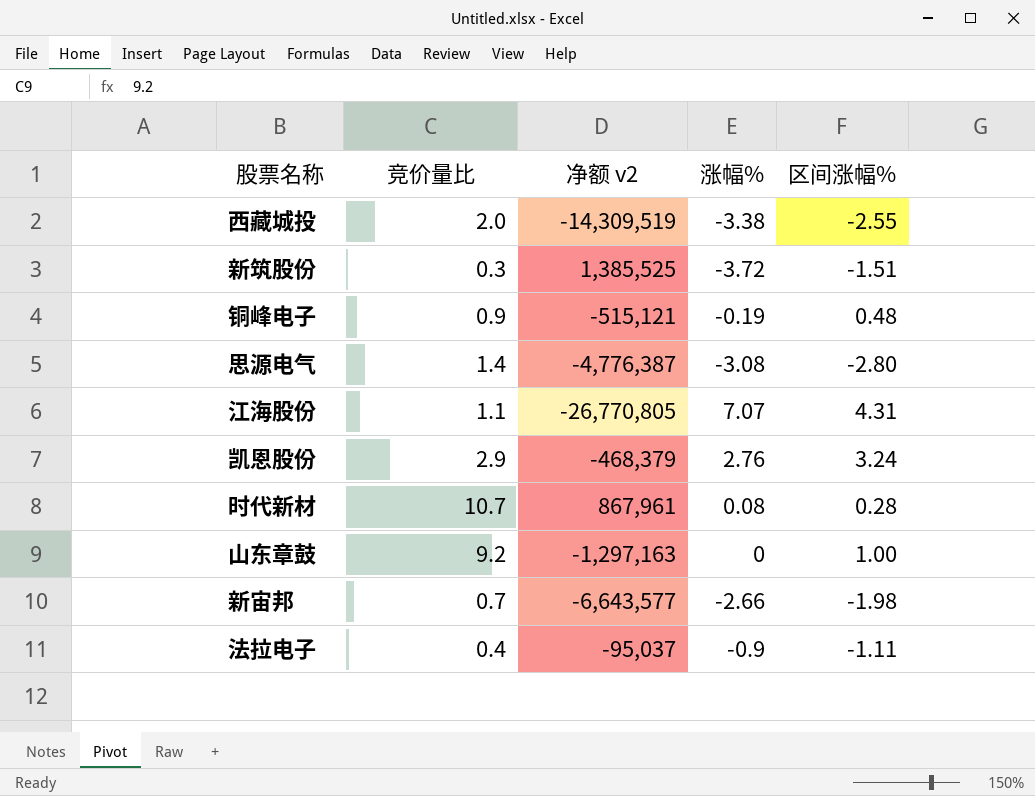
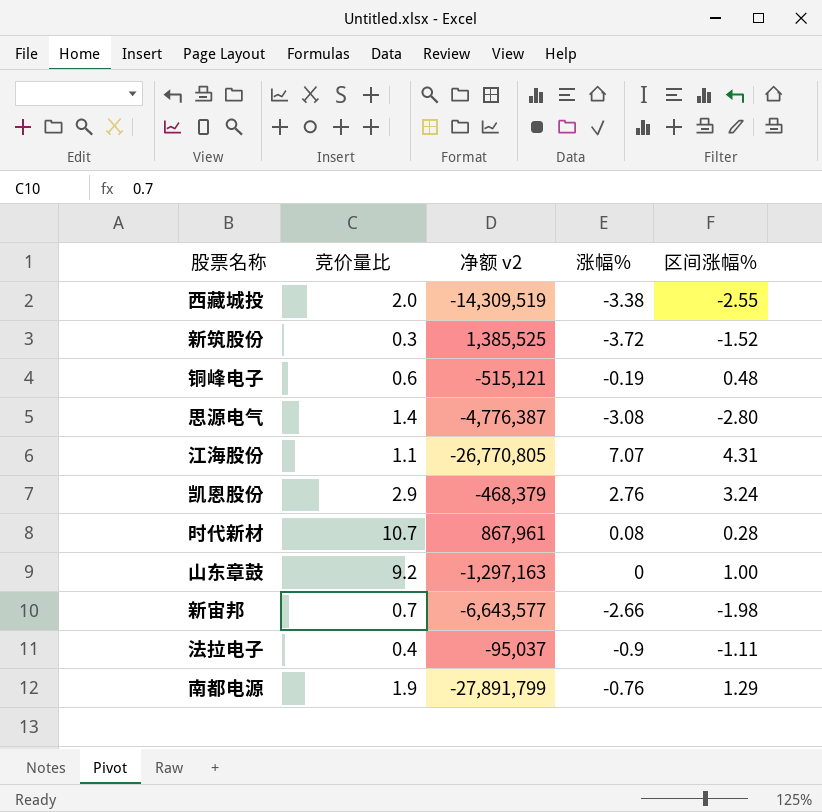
新筑股份 | 区间涨幅%: -1.51 -> -1.52
铜峰电子 | 竞价量比: 0.9 -> 0.6
row 南都电源: none -> 1.9 | -27,891,799 | -0.76 | 1.29

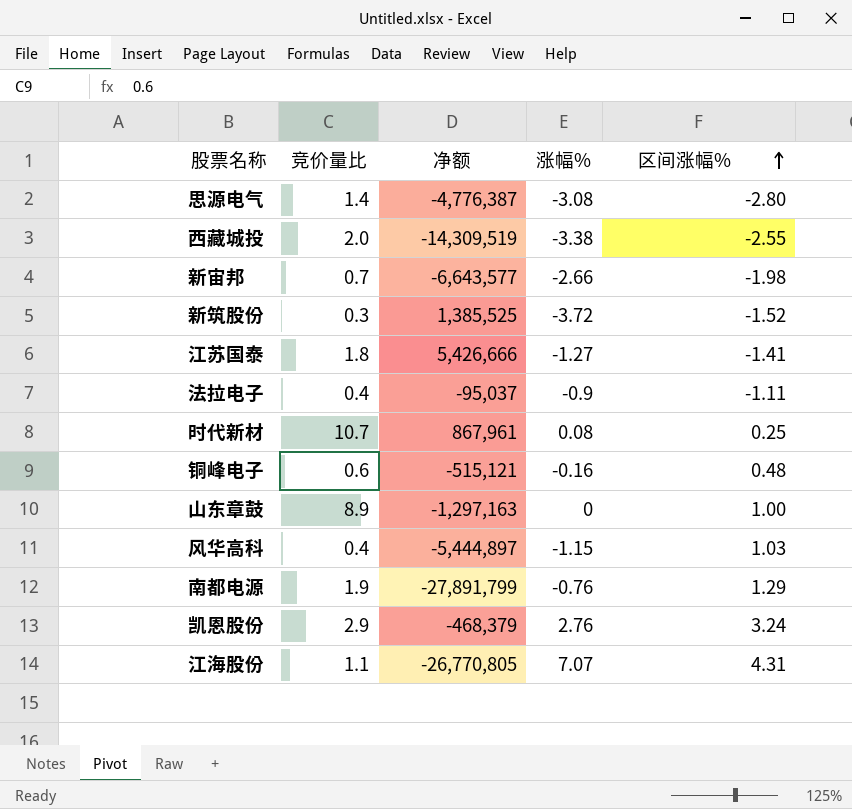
row order: none -> 区间涨幅% ascending
column name: 净额 v2 -> 净额
row 江苏国泰: none -> 1.8 | 5,426,666 | -1.27 | -1.41
时代新材 | 区间涨幅%: 0.28 -> 0.25
铜峰电子 | 涨幅%: -0.19 -> -0.16
山东章鼓 | 竞价量比: 9.2 -> 8.9
row 风华高科: none -> 0.4 | -5,444,897 | -1.15 | 1.03

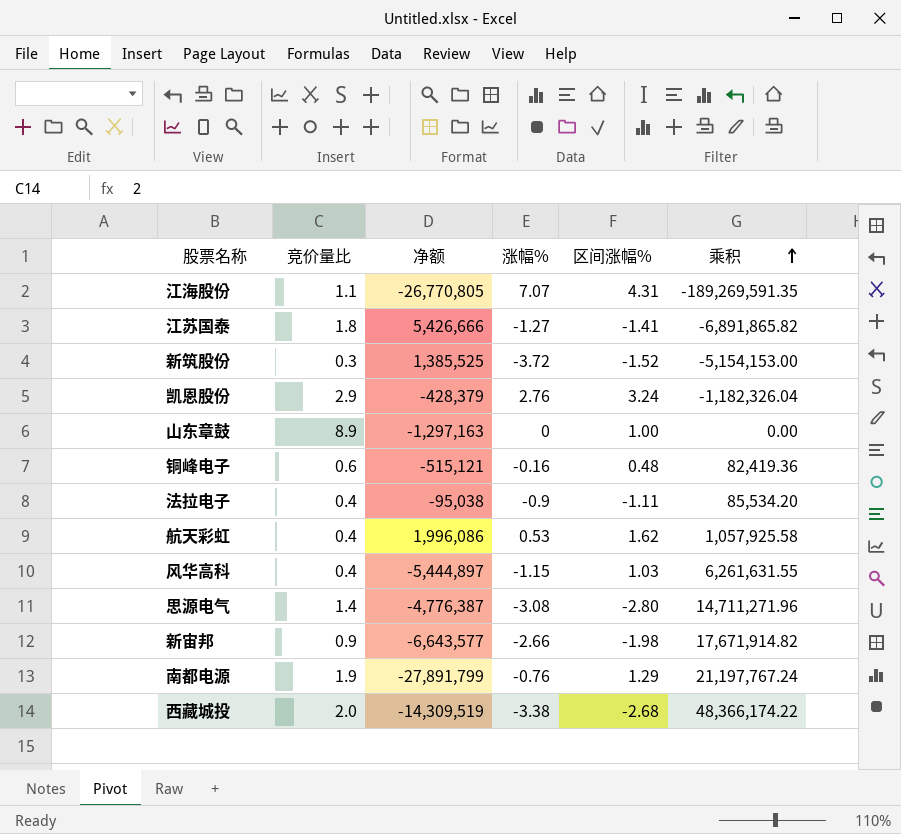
row order: 区间涨幅% ascending -> 乘积 ascending
column 乘积 | formula: none -> [净额] * [涨幅%]
row 时代新材: 10.7 | 867,961 | 0.08 | 0.25 -> none
凯恩股份 | 净额: -468,379 -> -428,379
法拉电子 | 净额: -95,037 -> -95,038
row 航天彩虹: none -> 0.4 | 1,996,086 | 0.53 | 1.62 | 1,057,925.58
新宙邦 | 竞价量比: 0.7 -> 0.9
西藏城投 | 区间涨幅%: -2.55 -> -2.68

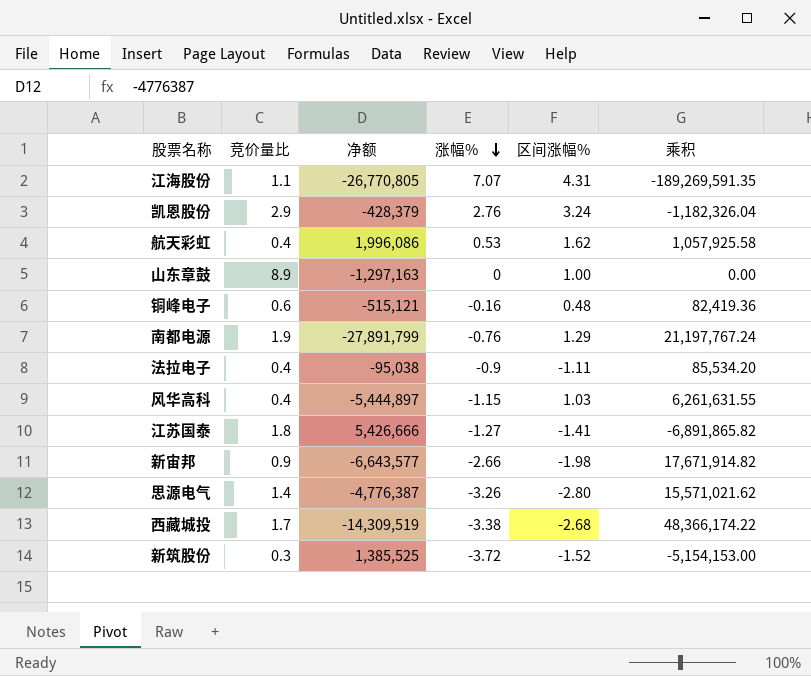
row order: 乘积 ascending -> 涨幅% descending
思源电气 | 涨幅%: -3.08 -> -3.26
思源电气 | 乘积: 14,711,271.96 -> 15,571,021.62
西藏城投 | 竞价量比: 2.0 -> 1.7

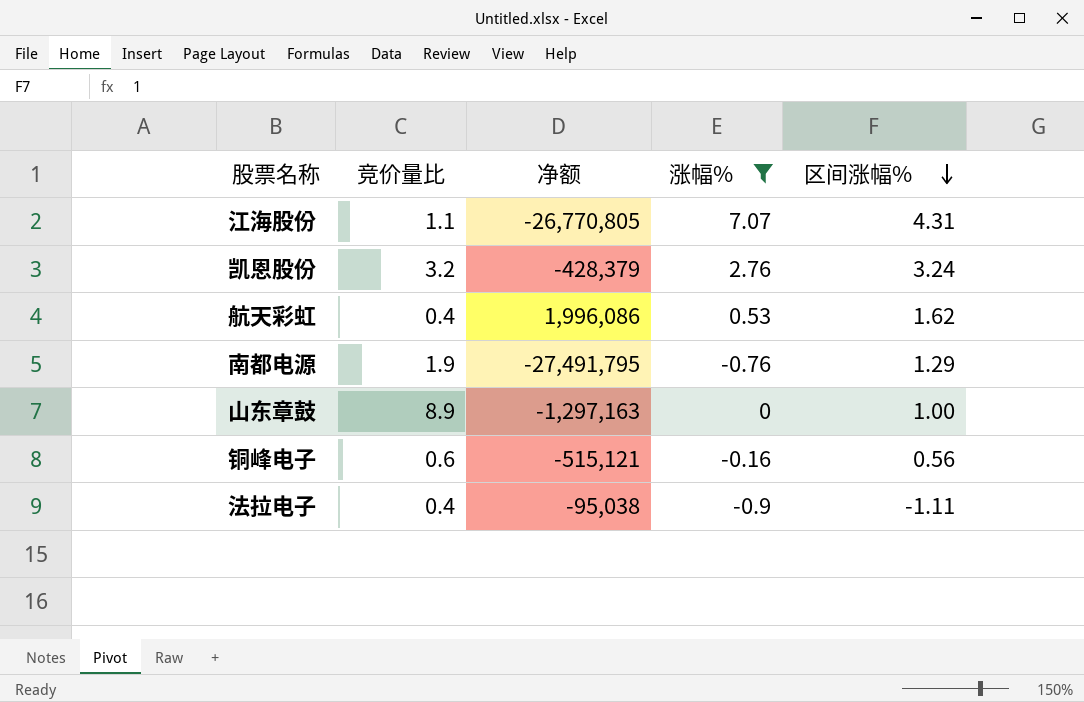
filter: none -> 涨幅% >= -0.9
row order: 涨幅% descending -> 区间涨幅% descending
column 乘积 | formula: [净额] * [涨幅%] -> none
凯恩股份 | 竞价量比: 2.9 -> 3.2
南都电源 | 净额: -27,891,799 -> -27,491,795
铜峰电子 | 区间涨幅%: 0.48 -> 0.56

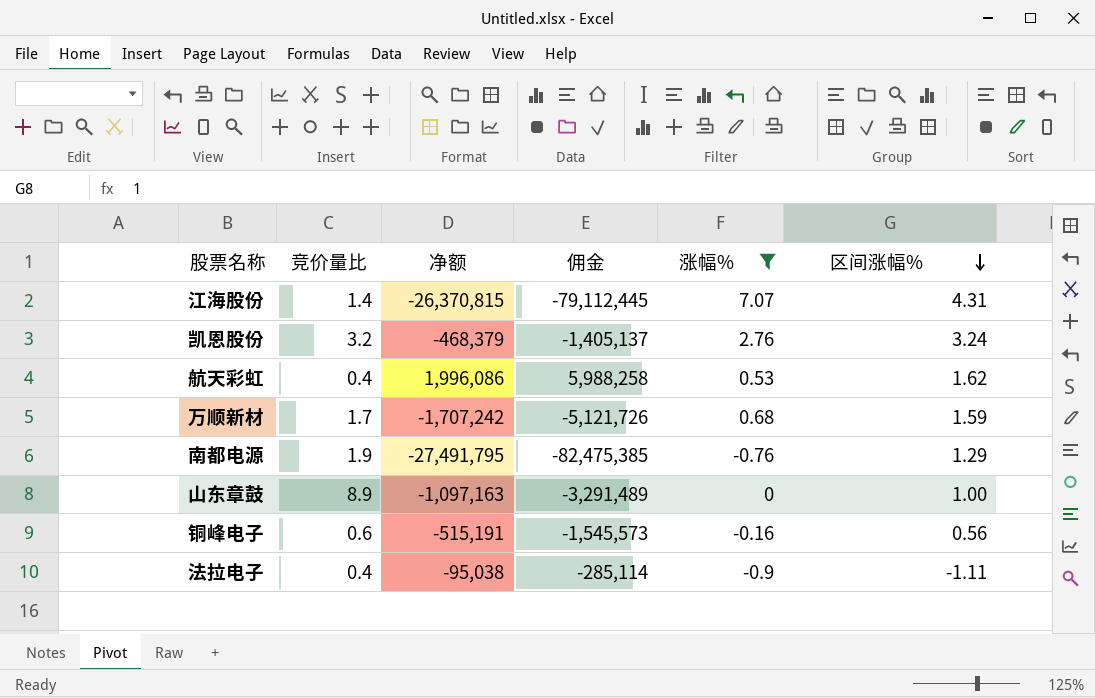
column 佣金 | formula: none -> [净额] * 3
江海股份 | 竞价量比: 1.1 -> 1.4
江海股份 | 净额: -26,770,805 -> -26,370,815
凯恩股份 | 净额: -428,379 -> -468,379
row 万顺新材: none -> 1.7 | -1,707,242 | -5,121,726 | 0.68 | 1.59
山东章鼓 | 净额: -1,297,163 -> -1,097,163
铜峰电子 | 净额: -515,121 -> -515,191

